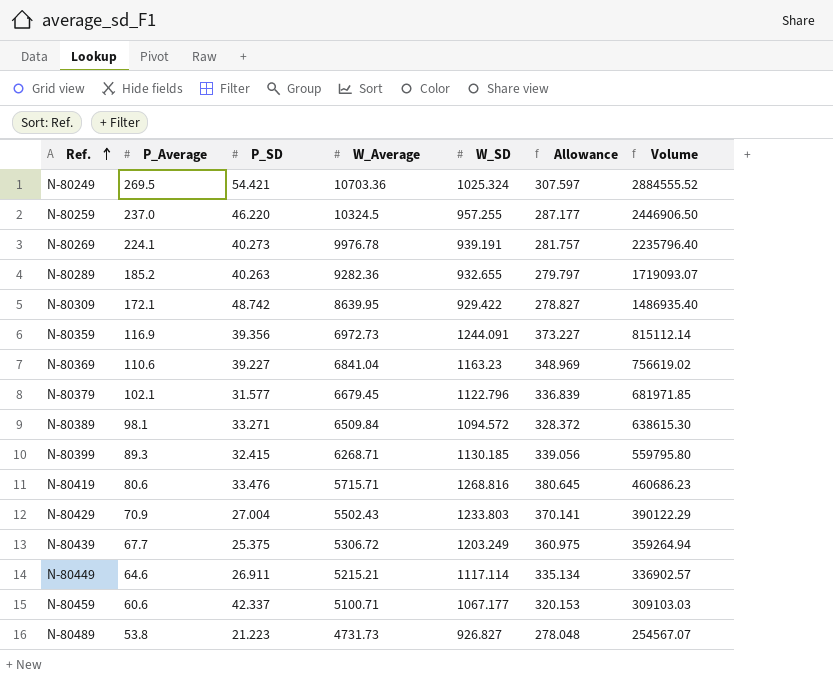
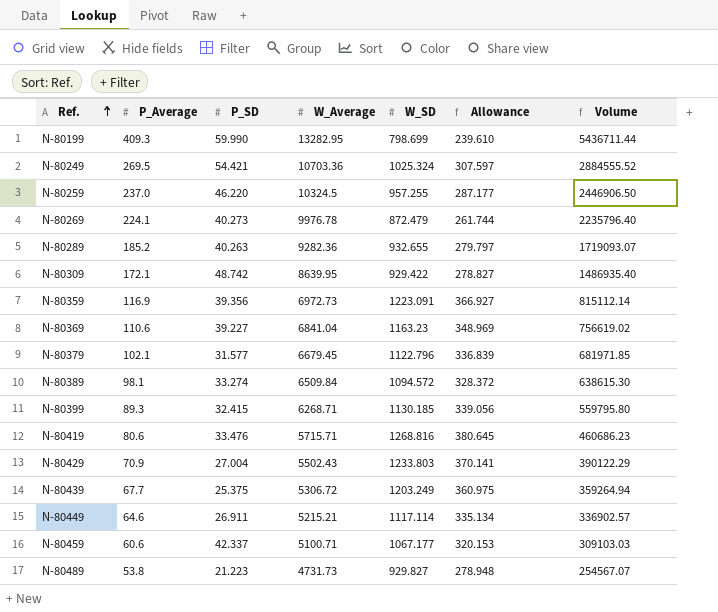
row N-80199: none -> 409.3 | 59.990 | 13282.95 | 798.699 | 239.610 | 5436711.44
N-80269 | W_SD: 939.191 -> 872.479
N-80269 | Allowance: 281.757 -> 261.744
N-80359 | W_SD: 1244.091 -> 1223.091
N-80359 | Allowance: 373.227 -> 366.927
N-80389 | P_SD: 33.271 -> 33.274
N-80489 | W_SD: 926.827 -> 929.827
N-80489 | Allowance: 278.048 -> 278.948

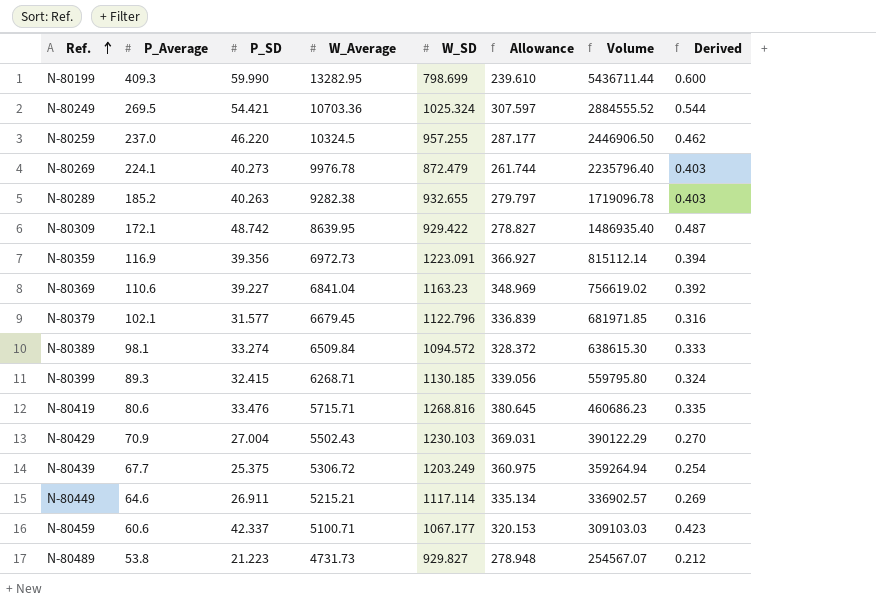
column Derived | formula: none -> [P_SD] * 0.01
N-80289 | W_Average: 9282.36 -> 9282.38
N-80289 | Volume: 1719093.07 -> 1719096.78
N-80429 | W_SD: 1233.803 -> 1230.103
N-80429 | Allowance: 370.141 -> 369.031

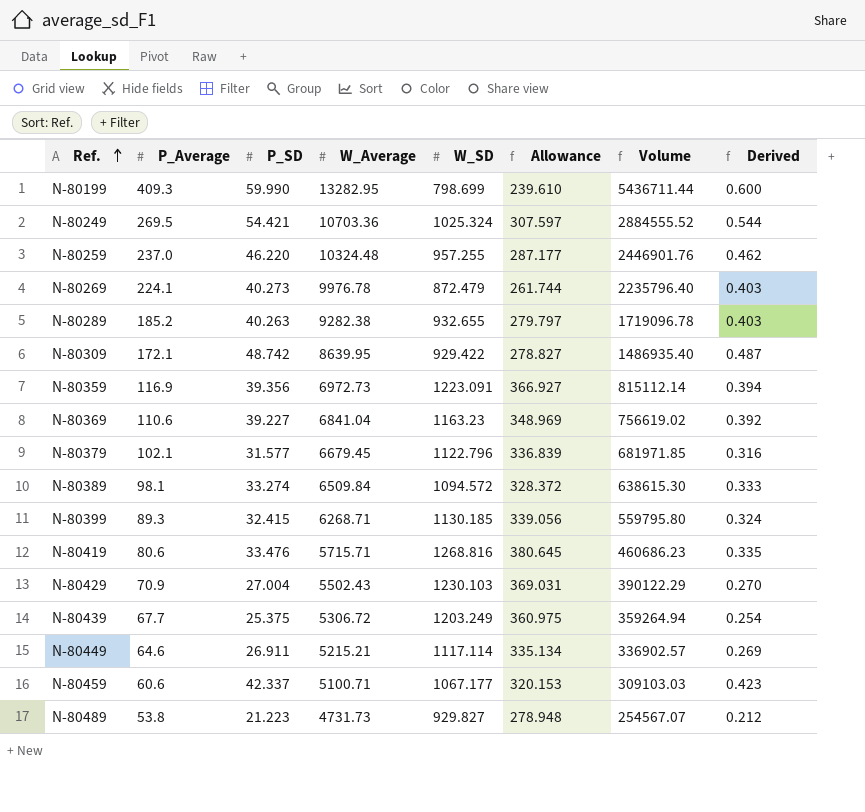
N-80259 | W_Average: 10324.5 -> 10324.48
N-80259 | Volume: 2446906.50 -> 2446901.76

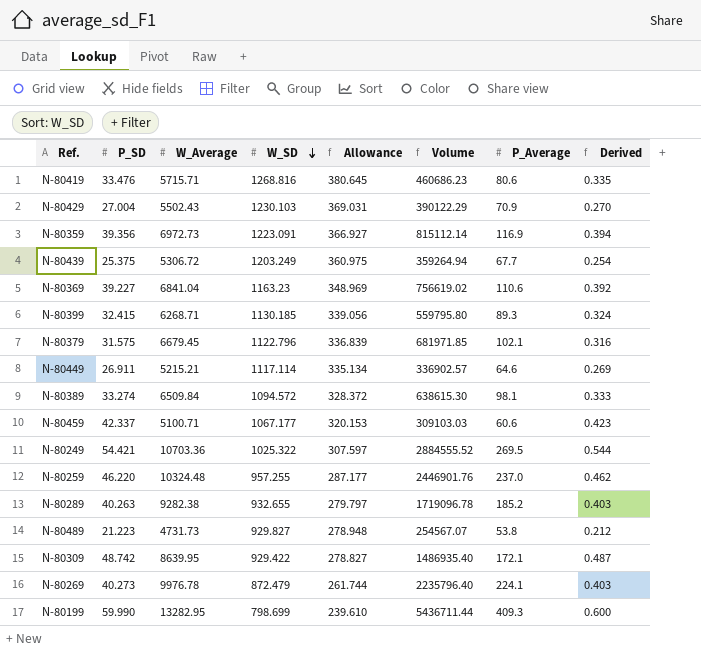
row order: Ref. ascending -> W_SD descending
column P_Average | position: 2 -> 7
N-80379 | P_SD: 31.577 -> 31.575
N-80249 | W_SD: 1025.324 -> 1025.322

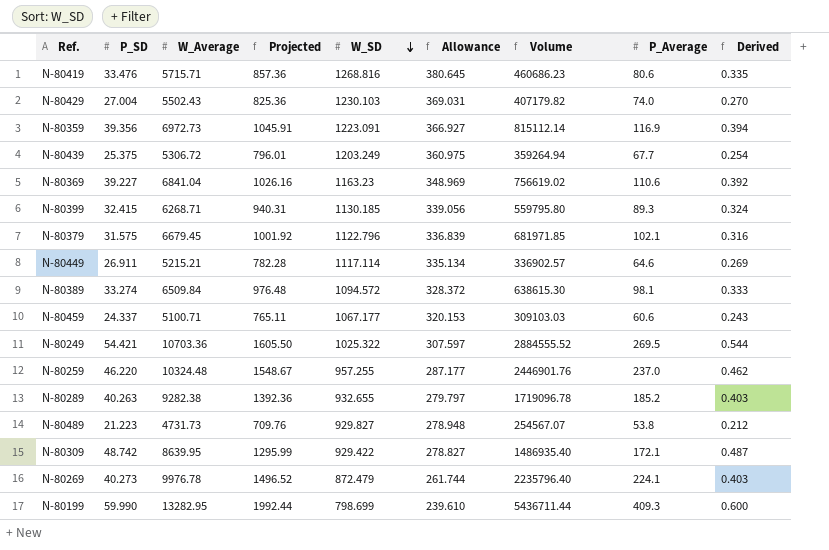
column Projected | formula: none -> [W_Average] * 0.15
N-80429 | Volume: 390122.29 -> 407179.82
N-80429 | P_Average: 70.9 -> 74.0
N-80459 | P_SD: 42.337 -> 24.337
N-80459 | Derived: 0.423 -> 0.243

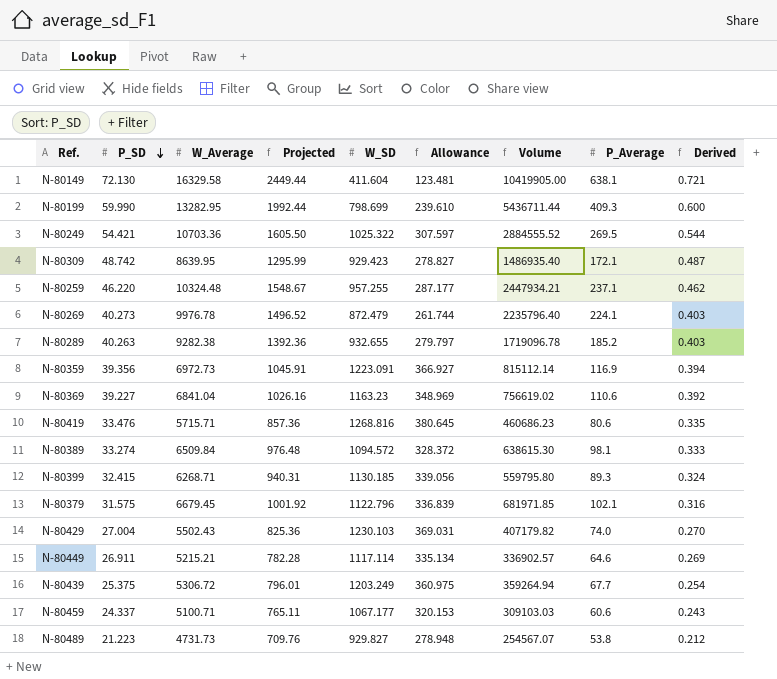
row order: W_SD descending -> P_SD descending
row N-80149: none -> 72.130 | 16329.58 | 2449.44 | 411.604 | 123.481 | 10419905.00 | 638.1 | 0.721
N-80309 | W_SD: 929.422 -> 929.423
N-80259 | Volume: 2446901.76 -> 2447934.21
N-80259 | P_Average: 237.0 -> 237.1

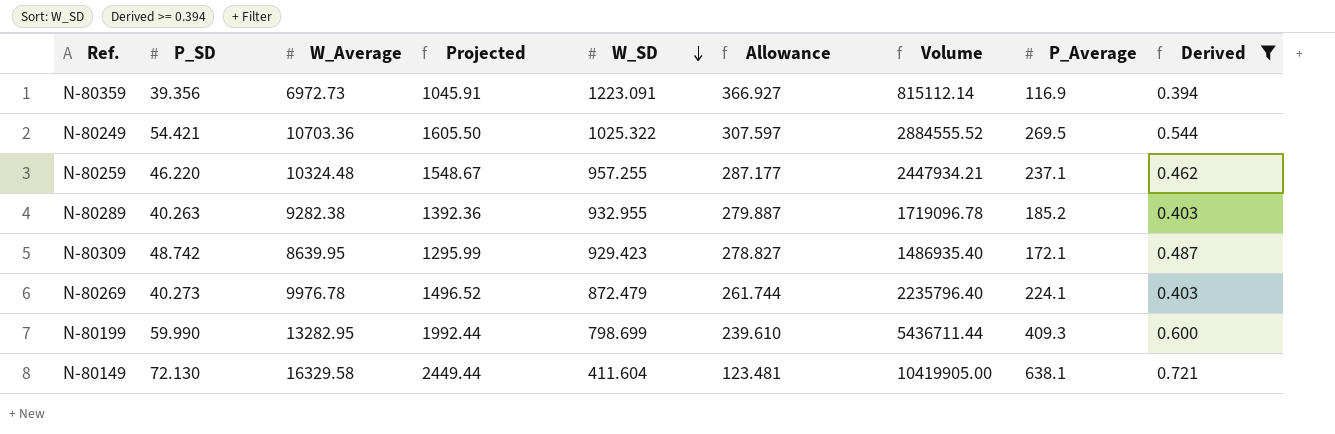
filter: none -> Derived >= 0.394
row order: P_SD descending -> W_SD descending
N-80289 | W_SD: 932.655 -> 932.955
N-80289 | Allowance: 279.797 -> 279.887

